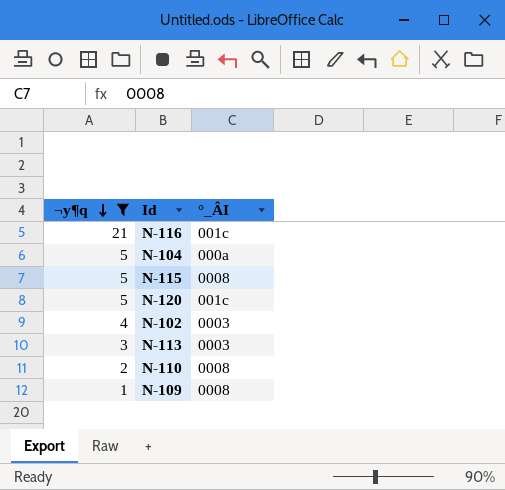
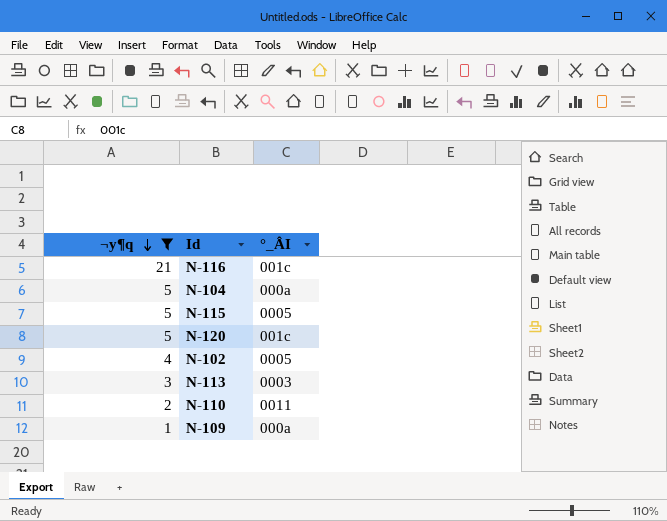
N-115 | °_ÂI: 0008 -> 0005
N-102 | °_ÂI: 0003 -> 0005
N-110 | °_ÂI: 0008 -> 0011
N-109 | °_ÂI: 0008 -> 000a

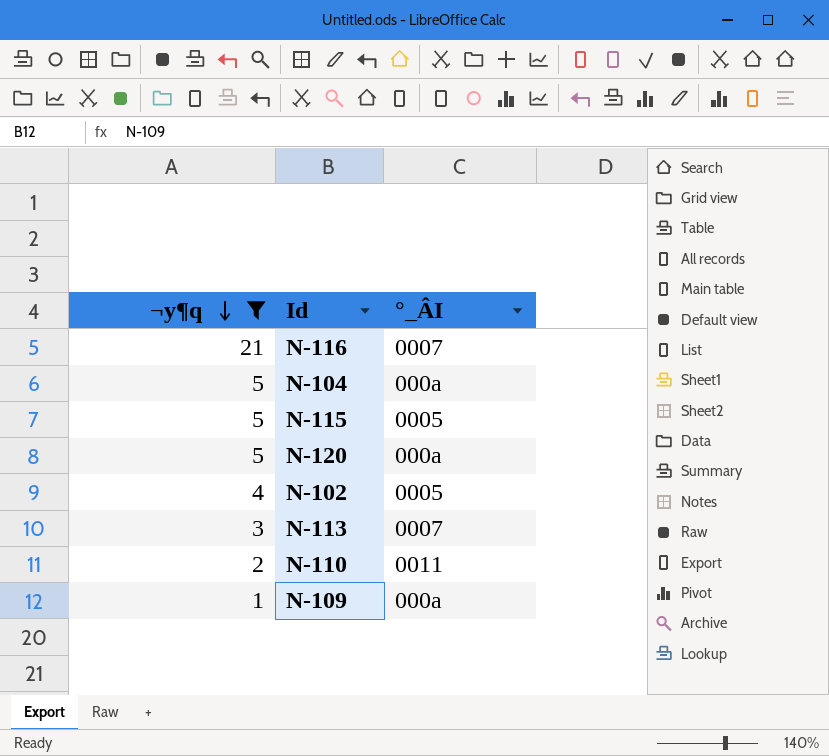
N-116 | °_ÂI: 001c -> 0007
N-120 | °_ÂI: 001c -> 000a
N-113 | °_ÂI: 0003 -> 0007

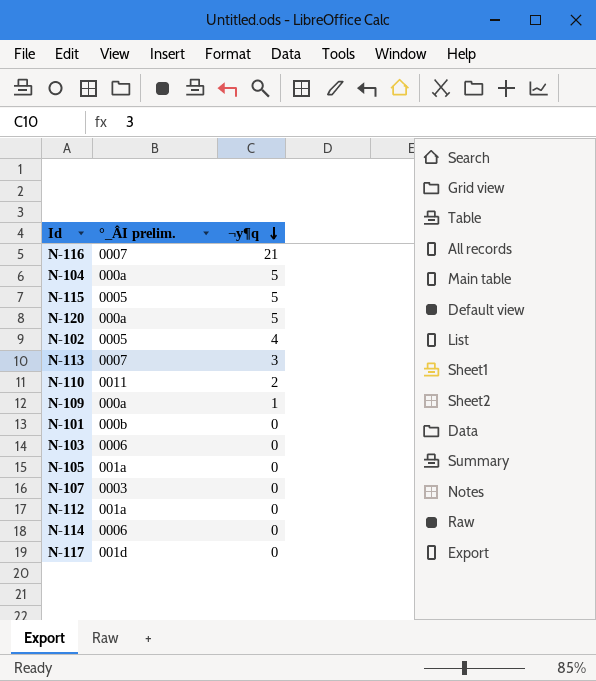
filter: ¬y¶q != 0 -> none
column name: °_ÂI -> °_ÂI prelim.
column ¬y¶q | position: 1 -> 3

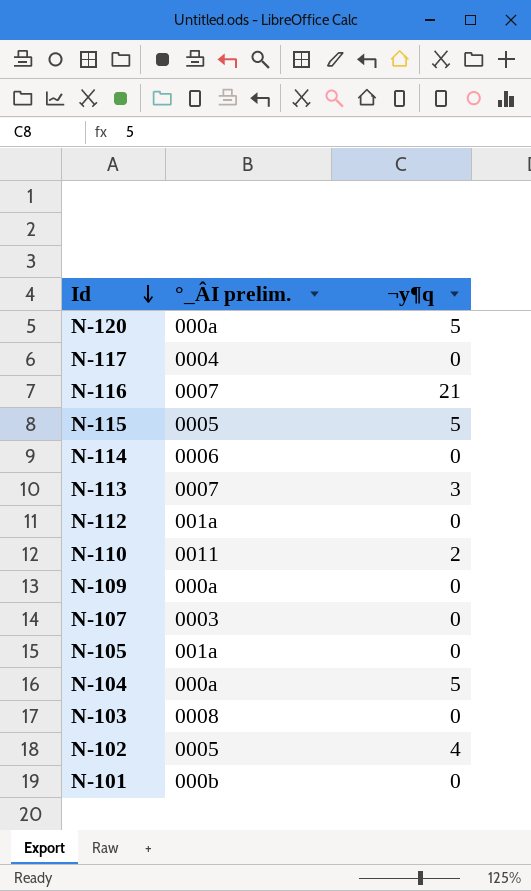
row order: ¬y¶q descending -> Id descending
N-117 | °_ÂI prelim.: 001d -> 0004
N-109 | ¬y¶q: 1 -> 0
N-103 | °_ÂI prelim.: 0006 -> 0008

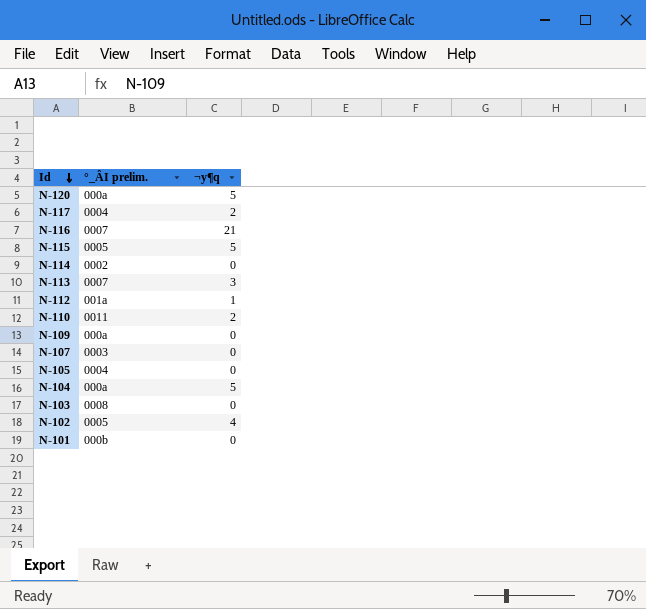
N-117 | ¬y¶q: 0 -> 2
N-114 | °_ÂI prelim.: 0006 -> 0002
N-112 | ¬y¶q: 0 -> 1
N-105 | °_ÂI prelim.: 001a -> 0004

